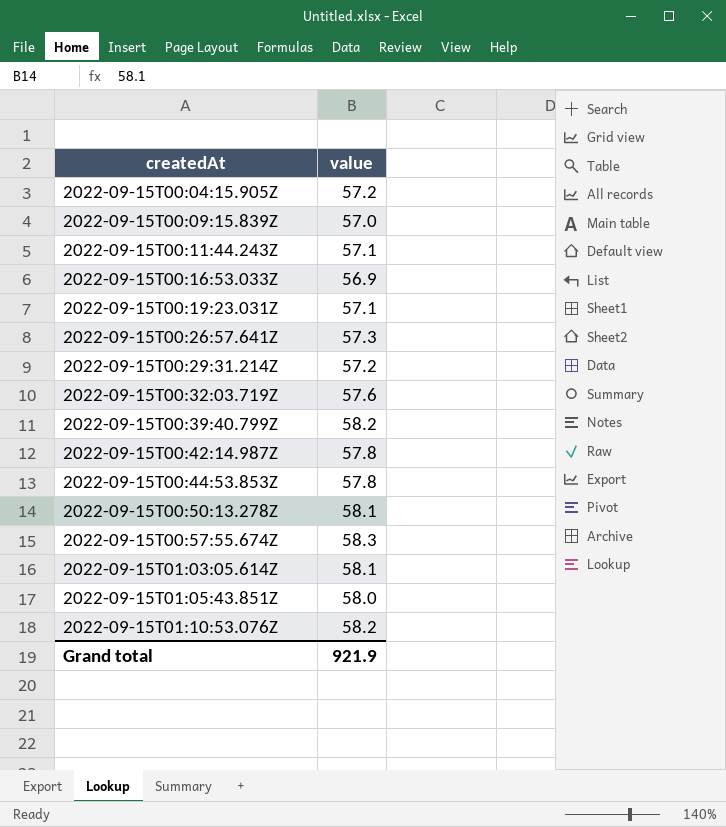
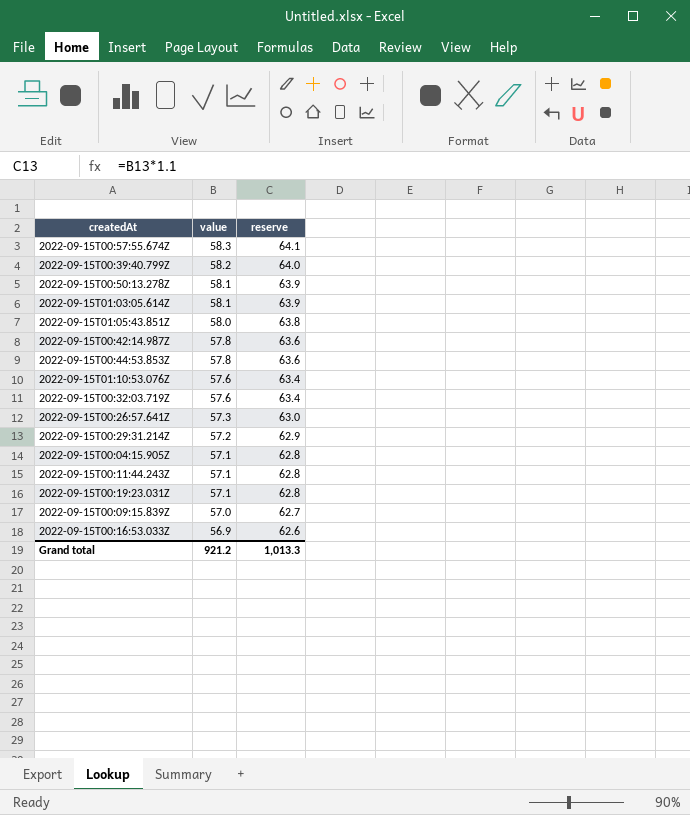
row order: createdAt ascending -> value descending
column reserve | formula: none -> [value] * 1.1
2022-09-15T01:10:53.076Z | value: 58.2 -> 57.6
2022-09-15T00:04:15.905Z | value: 57.2 -> 57.1
Grand total | value: 921.9 -> 921.2

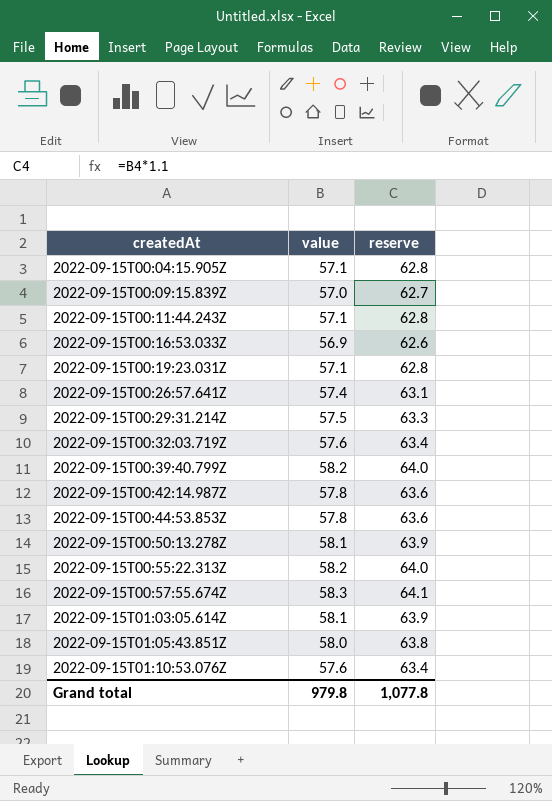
row order: value descending -> createdAt ascending
2022-09-15T00:26:57.641Z | value: 57.3 -> 57.4
2022-09-15T00:26:57.641Z | reserve: 63.0 -> 63.1
2022-09-15T00:29:31.214Z | value: 57.2 -> 57.5
2022-09-15T00:29:31.214Z | reserve: 62.9 -> 63.3
row 2022-09-15T00:55:22.313Z: none -> 58.2 | 64.0
Grand total | value: 921.2 -> 979.8
Grand total | reserve: 1,013.3 -> 1,077.8

